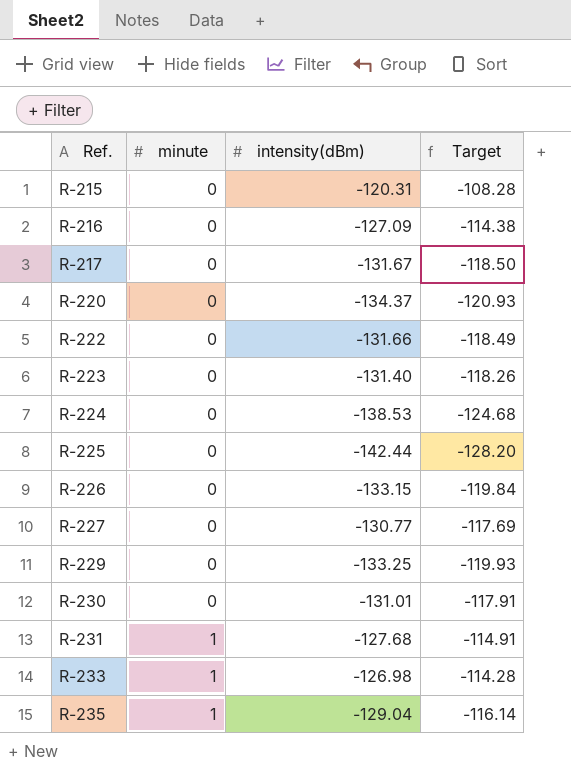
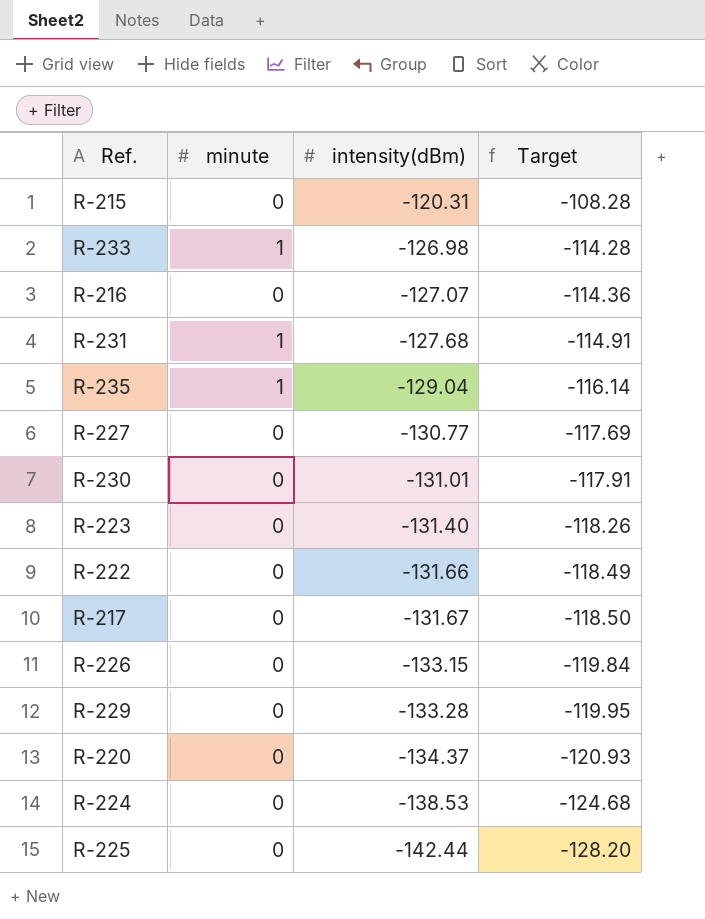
row order: Ref. ascending -> intensity(dBm) descending
R-216 | intensity(dBm): -127.09 -> -127.07
R-216 | Target: -114.38 -> -114.36
R-229 | intensity(dBm): -133.25 -> -133.28
R-229 | Target: -119.93 -> -119.95

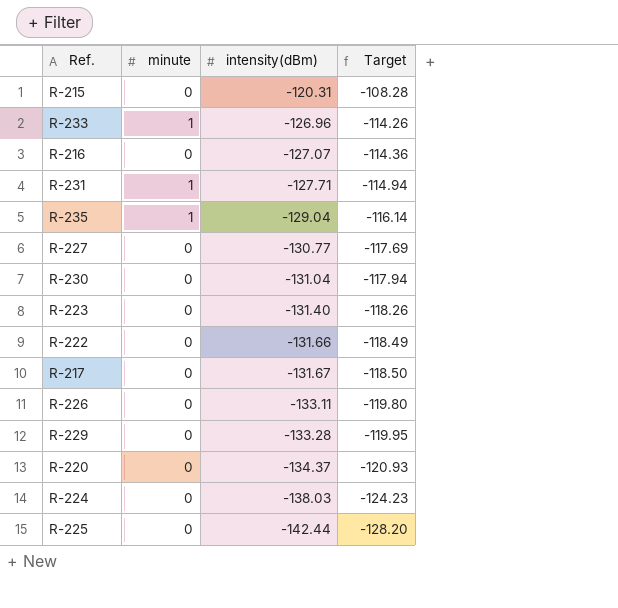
R-233 | intensity(dBm): -126.98 -> -126.96
R-233 | Target: -114.28 -> -114.26
R-231 | intensity(dBm): -127.68 -> -127.71
R-231 | Target: -114.91 -> -114.94
R-230 | intensity(dBm): -131.01 -> -131.04
R-230 | Target: -117.91 -> -117.94
R-226 | intensity(dBm): -133.15 -> -133.11
R-226 | Target: -119.84 -> -119.80
R-224 | intensity(dBm): -138.53 -> -138.03
R-224 | Target: -124.68 -> -124.23

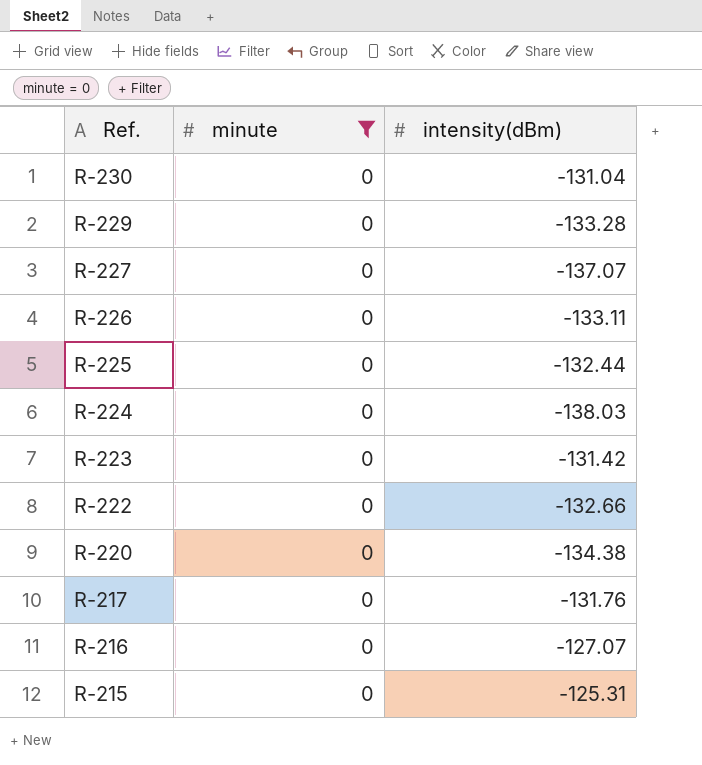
filter: none -> minute = 0
row order: intensity(dBm) descending -> Ref. descending
column Target | formula: [intensity(dBm)] * 0.9 -> none
R-227 | intensity(dBm): -130.77 -> -137.07
R-225 | intensity(dBm): -142.44 -> -132.44
R-223 | intensity(dBm): -131.40 -> -131.42
R-222 | intensity(dBm): -131.66 -> -132.66
R-220 | intensity(dBm): -134.37 -> -134.38
R-217 | intensity(dBm): -131.67 -> -131.76
R-215 | intensity(dBm): -120.31 -> -125.31

